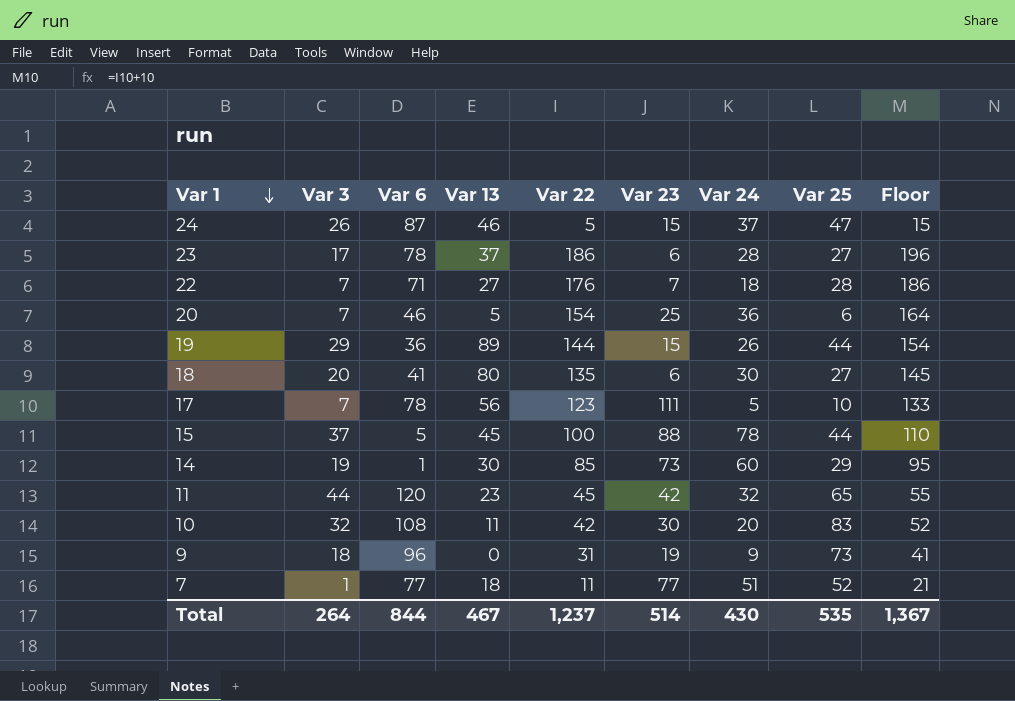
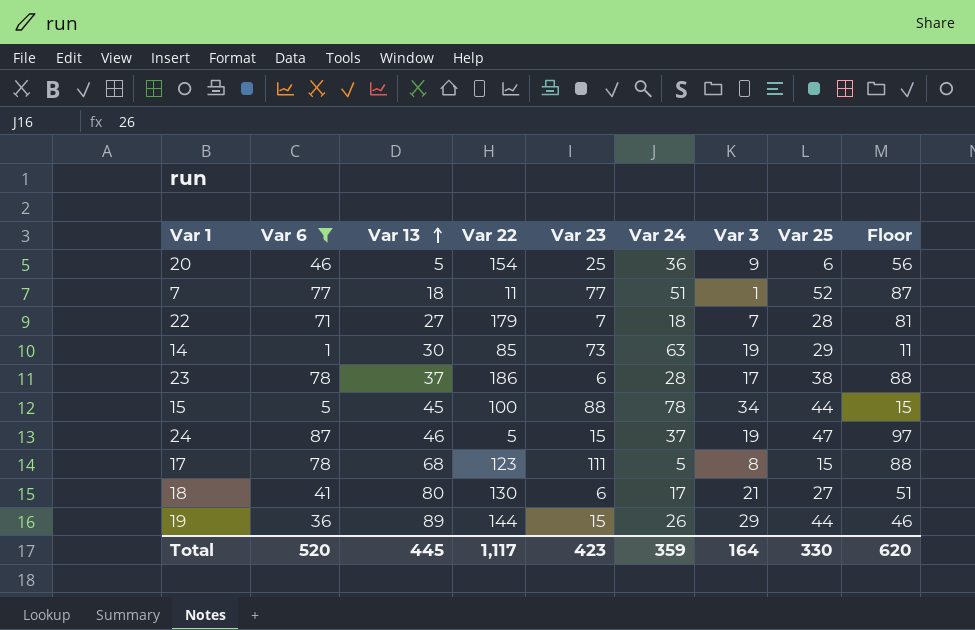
filter: none -> Var 6 <= 87
row order: Var 1 descending -> Var 13 ascending
column Var 3 | position: 2 -> 7
column Floor | formula: [Var 22] + 10 -> [Var 6] + 10
20 | Var 3: 7 -> 9
22 | Var 22: 176 -> 179
14 | Var 24: 60 -> 63
23 | Var 25: 27 -> 38
15 | Var 3: 37 -> 34
24 | Var 3: 26 -> 19
17 | Var 13: 56 -> 68
17 | Var 3: 7 -> 8
17 | Var 25: 10 -> 15
18 | Var 22: 135 -> 130
18 | Var 24: 30 -> 17
18 | Var 3: 20 -> 21
Total | Var 6: 844 -> 520
Total | Var 13: 467 -> 445
Total | Var 22: 1,237 -> 1,117
Total | Var 23: 514 -> 423
Total | Var 24: 430 -> 359
Total | Var 3: 264 -> 164
Total | Var 25: 535 -> 330
Total | Floor: 1,367 -> 620

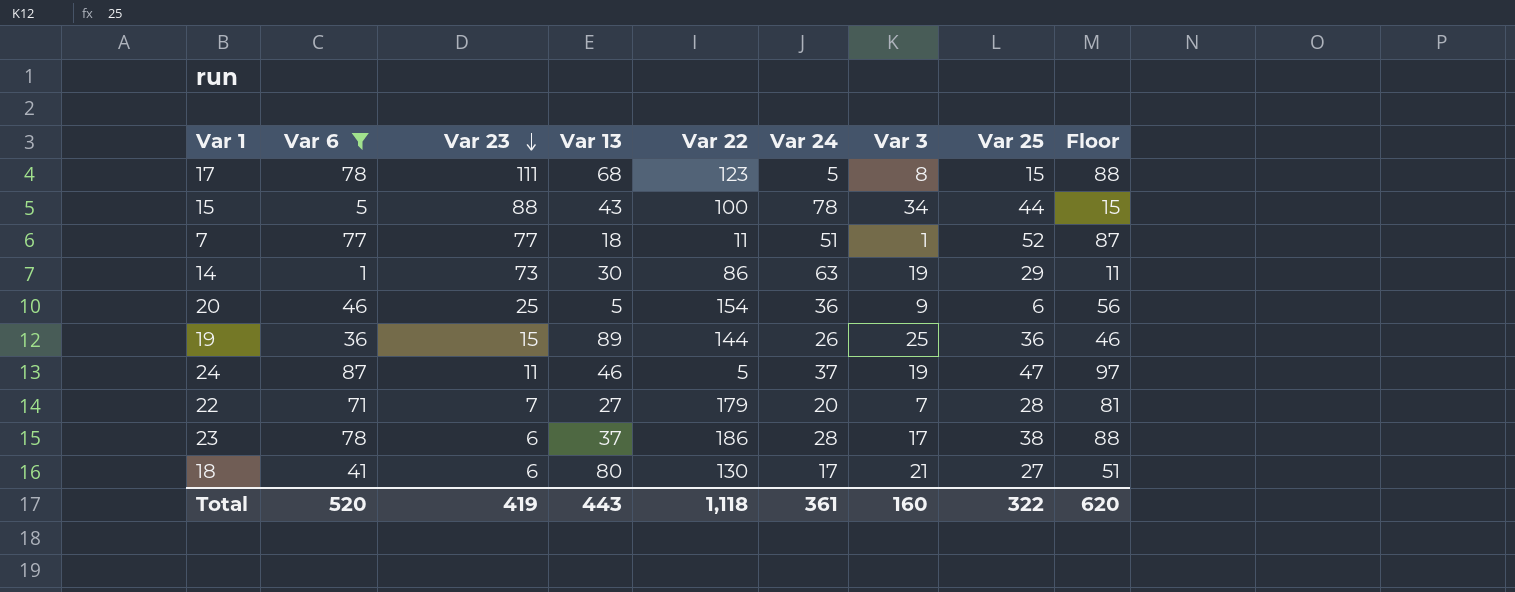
row order: Var 13 ascending -> Var 23 descending
column Var 23 | position: 5 -> 3
15 | Var 13: 45 -> 43
14 | Var 22: 85 -> 86
19 | Var 3: 29 -> 25
19 | Var 25: 44 -> 36
24 | Var 23: 15 -> 11
22 | Var 24: 18 -> 20
Total | Var 23: 423 -> 419
Total | Var 13: 445 -> 443
Total | Var 22: 1,117 -> 1,118
Total | Var 24: 359 -> 361
Total | Var 3: 164 -> 160
Total | Var 25: 330 -> 322

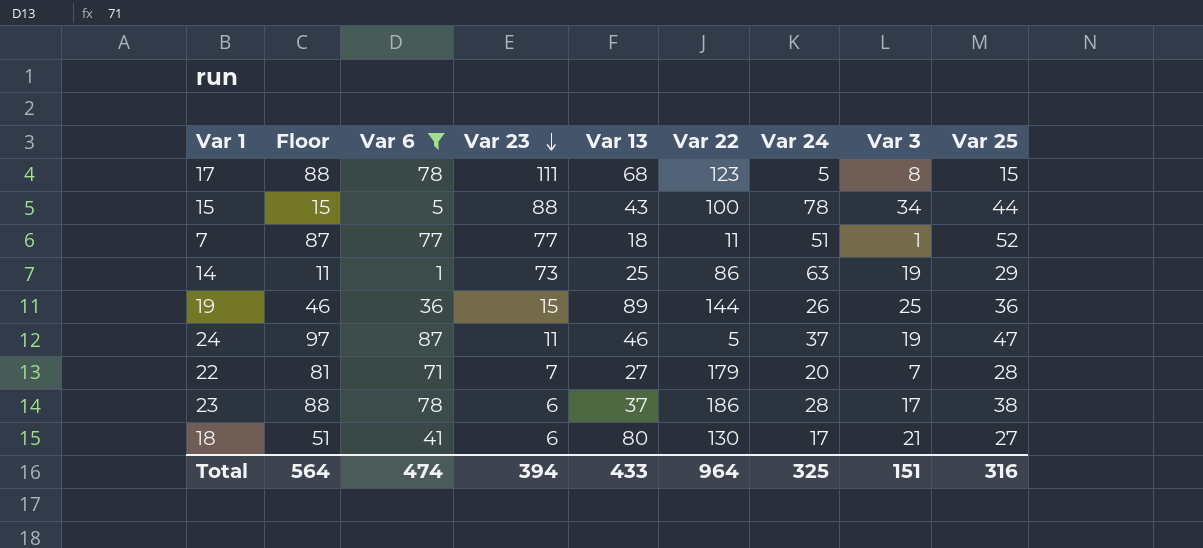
column Floor | position: 9 -> 2
row 20: 46 | 25 | 5 | 154 | 36 | 9 | 6 | 56 -> none
14 | Var 13: 30 -> 25
Total | Floor: 620 -> 564
Total | Var 6: 520 -> 474
Total | Var 23: 419 -> 394
Total | Var 13: 443 -> 433
Total | Var 22: 1,118 -> 964
Total | Var 24: 361 -> 325
Total | Var 3: 160 -> 151
Total | Var 25: 322 -> 316

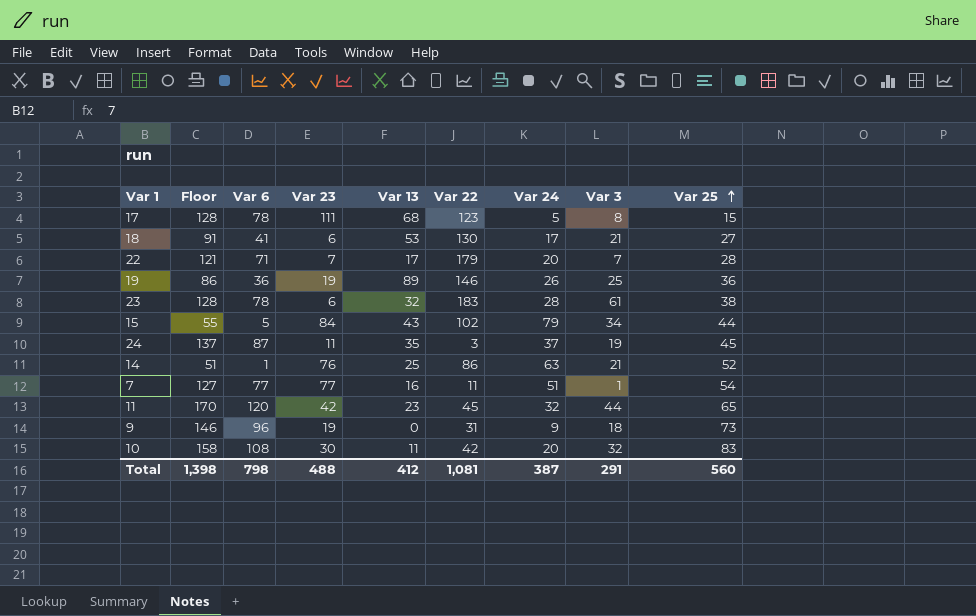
filter: Var 6 <= 87 -> none
row order: Var 23 descending -> Var 25 ascending
column Floor | formula: [Var 6] + 10 -> [Var 6] + 50
18 | Var 13: 80 -> 53
22 | Var 13: 27 -> 17
19 | Var 23: 15 -> 19
19 | Var 22: 144 -> 146
23 | Var 13: 37 -> 32
23 | Var 22: 186 -> 183
23 | Var 3: 17 -> 61
15 | Var 23: 88 -> 84
15 | Var 22: 100 -> 102
15 | Var 24: 78 -> 79
24 | Var 13: 46 -> 35
24 | Var 22: 5 -> 3
24 | Var 25: 47 -> 45
14 | Var 23: 73 -> 76
14 | Var 3: 19 -> 21
14 | Var 25: 29 -> 52
7 | Var 13: 18 -> 16
7 | Var 25: 52 -> 54
Total | Floor: 564 -> 1,398
Total | Var 6: 474 -> 798
Total | Var 23: 394 -> 488
Total | Var 13: 433 -> 412
Total | Var 22: 964 -> 1,081
Total | Var 24: 325 -> 387
Total | Var 3: 151 -> 291
Total | Var 25: 316 -> 560

